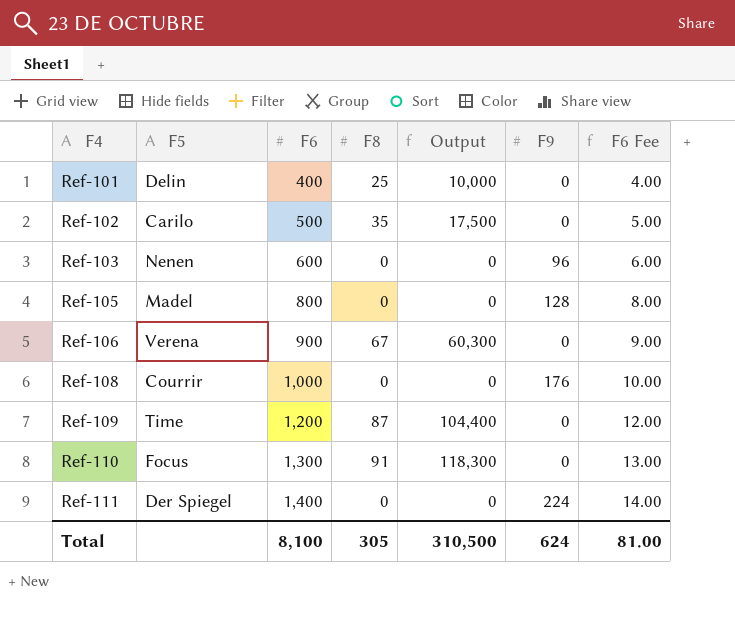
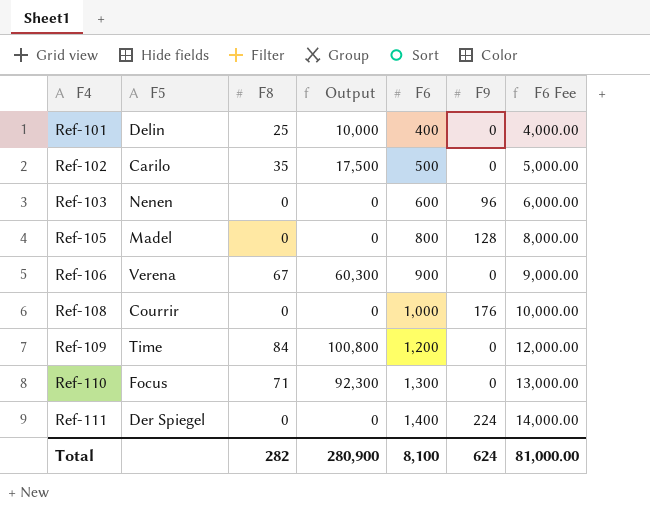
column F6 | position: 3 -> 5
column F6 Fee | formula: [F6] * 0.01 -> [F6] * 10
Ref-109 | F8: 87 -> 84
Ref-109 | Output: 104,400 -> 100,800
Ref-110 | F8: 91 -> 71
Ref-110 | Output: 118,300 -> 92,300
Total | F8: 305 -> 282
Total | Output: 310,500 -> 280,900
Total | F6 Fee: 81.00 -> 81,000.00

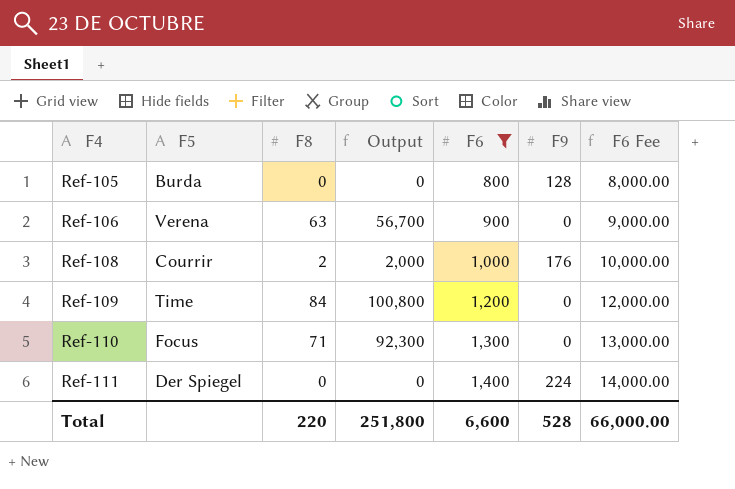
filter: none -> F6 >= 800
Ref-105 | F5: Madel -> Burda
Ref-106 | F8: 67 -> 63
Ref-106 | Output: 60,300 -> 56,700
Ref-108 | F8: 0 -> 2
Ref-108 | Output: 0 -> 2,000
Total | F8: 282 -> 220
Total | Output: 280,900 -> 251,800
Total | F6: 8,100 -> 6,600
Total | F9: 624 -> 528
Total | F6 Fee: 81,000.00 -> 66,000.00

